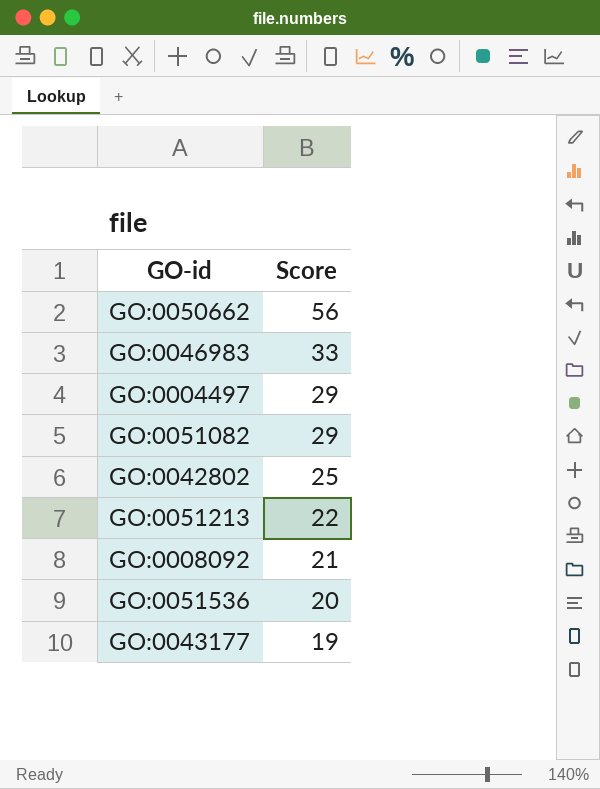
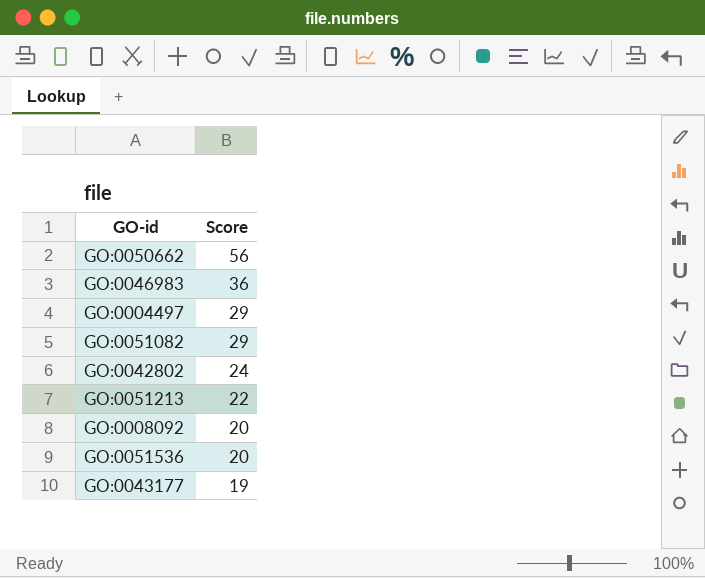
GO:0046983 | Score: 33 -> 36
GO:0042802 | Score: 25 -> 24
GO:0008092 | Score: 21 -> 20

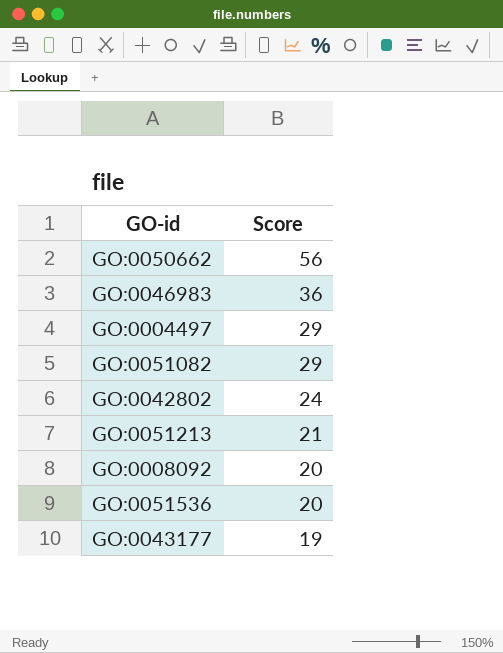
GO:0051213 | Score: 22 -> 21

